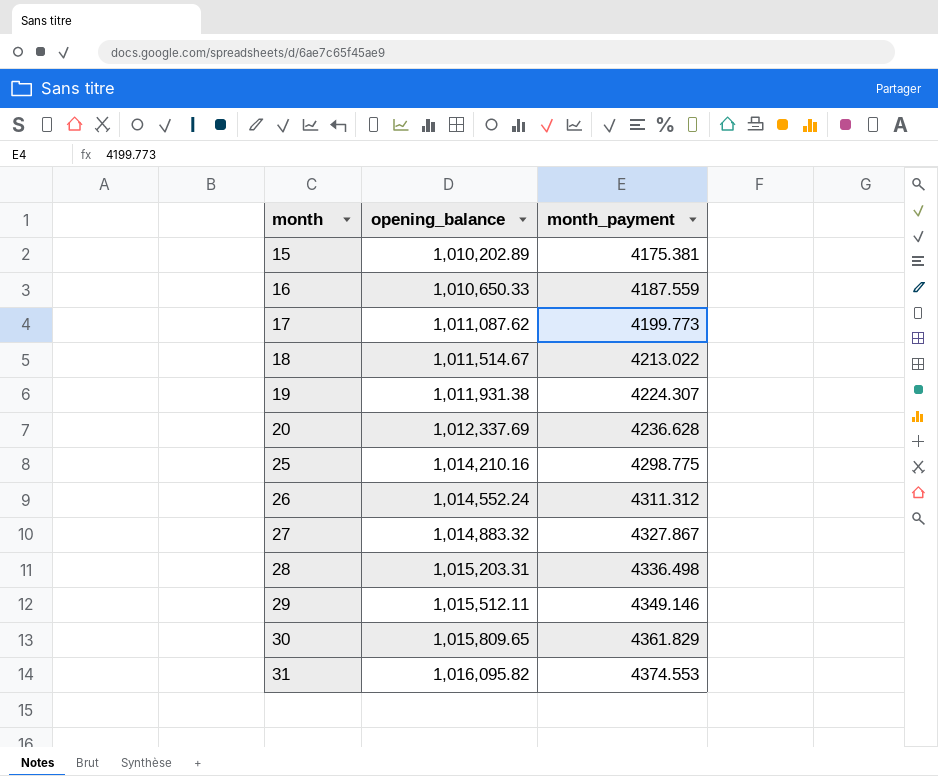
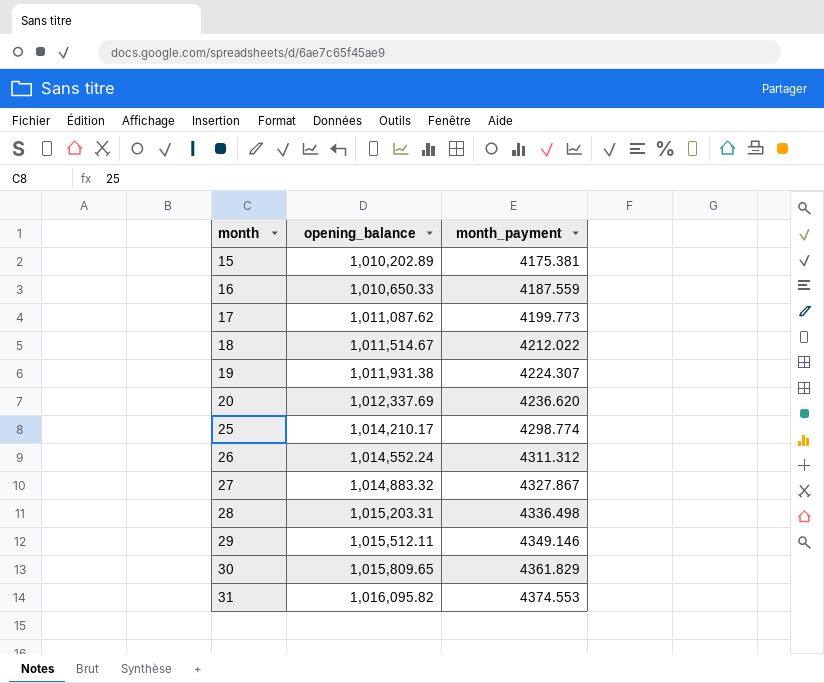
18 | month_payment: 4213.022 -> 4212.022
20 | month_payment: 4236.628 -> 4236.620
25 | opening_balance: 1,014,210.16 -> 1,014,210.17
25 | month_payment: 4298.775 -> 4298.774

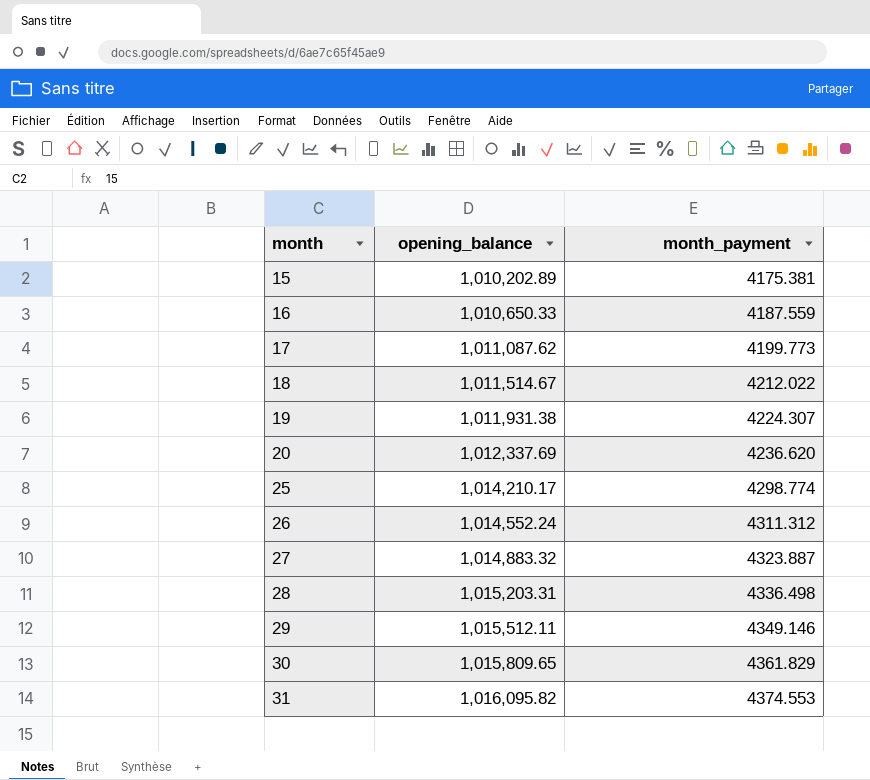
27 | month_payment: 4327.867 -> 4323.887

